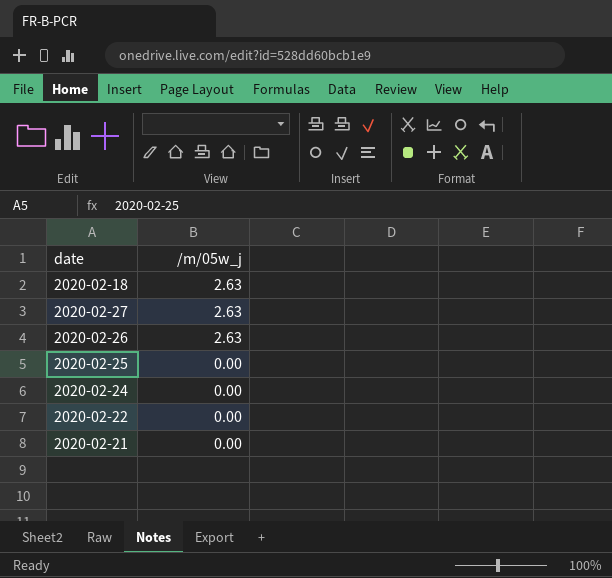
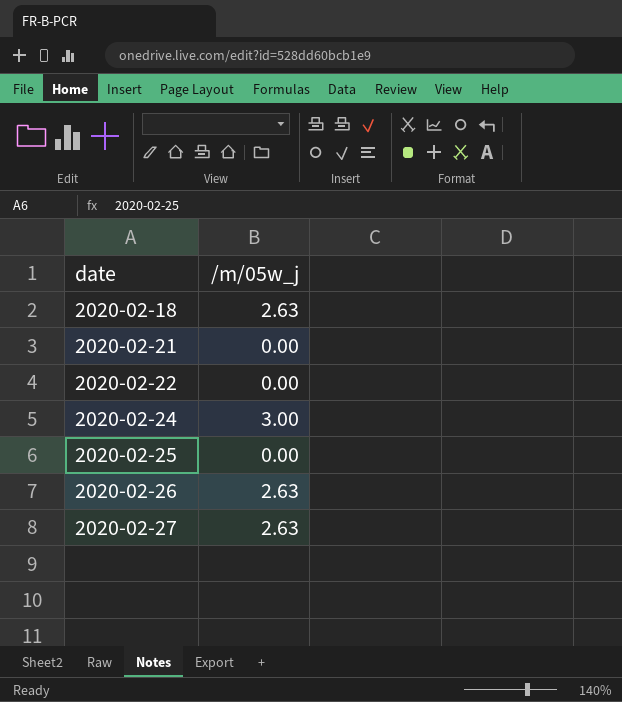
row order: /m/05w_j descending -> date ascending
2020-02-24 | /m/05w_j: 0.00 -> 3.00

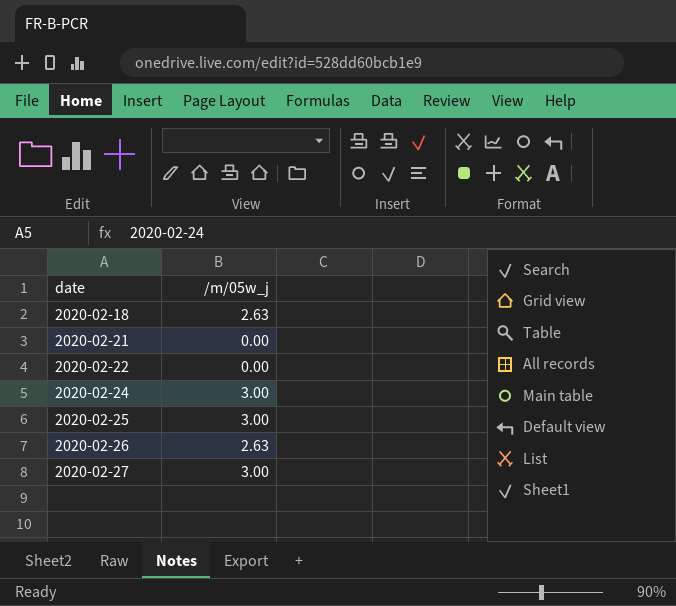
2020-02-25 | /m/05w_j: 0.00 -> 3.00
2020-02-27 | /m/05w_j: 2.63 -> 3.00

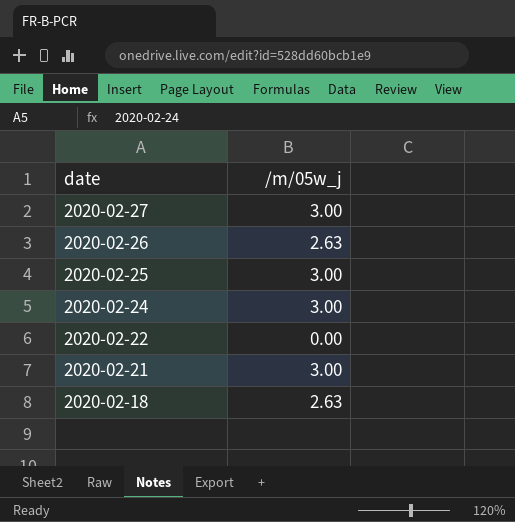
row order: date ascending -> date descending
2020-02-21 | /m/05w_j: 0.00 -> 3.00

